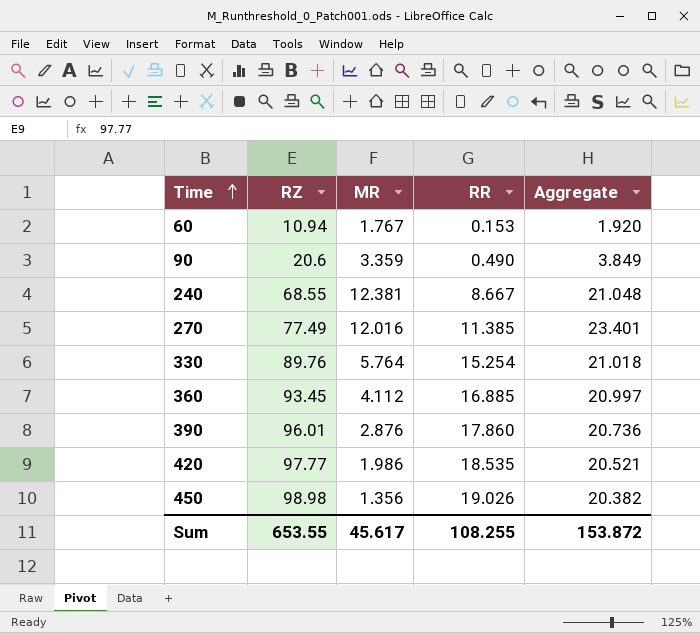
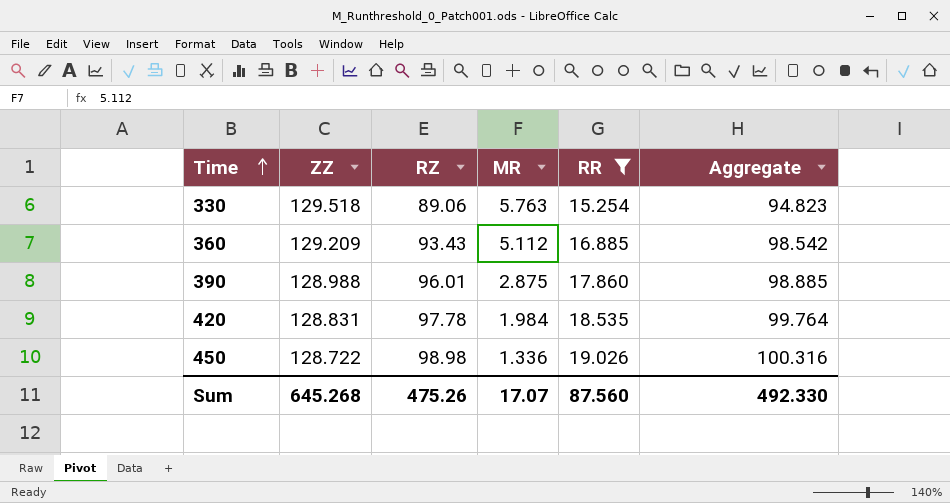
filter: none -> RR >= 15.254
column ZZ | position: none -> 2
column Aggregate | formula: [MR] + [RR] -> [RZ] + [MR]
330 | RZ: 89.76 -> 89.06
330 | MR: 5.764 -> 5.763
360 | RZ: 93.45 -> 93.43
360 | MR: 4.112 -> 5.112
390 | MR: 2.876 -> 2.875
420 | RZ: 97.77 -> 97.78
420 | MR: 1.986 -> 1.984
450 | MR: 1.356 -> 1.336
Sum | RZ: 653.55 -> 475.26
Sum | MR: 45.617 -> 17.07
Sum | RR: 108.255 -> 87.560
Sum | Aggregate: 153.872 -> 492.330

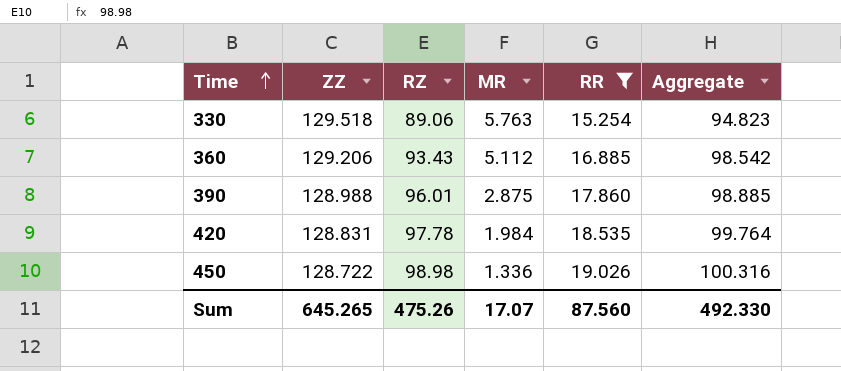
360 | ZZ: 129.209 -> 129.206
Sum | ZZ: 645.268 -> 645.265

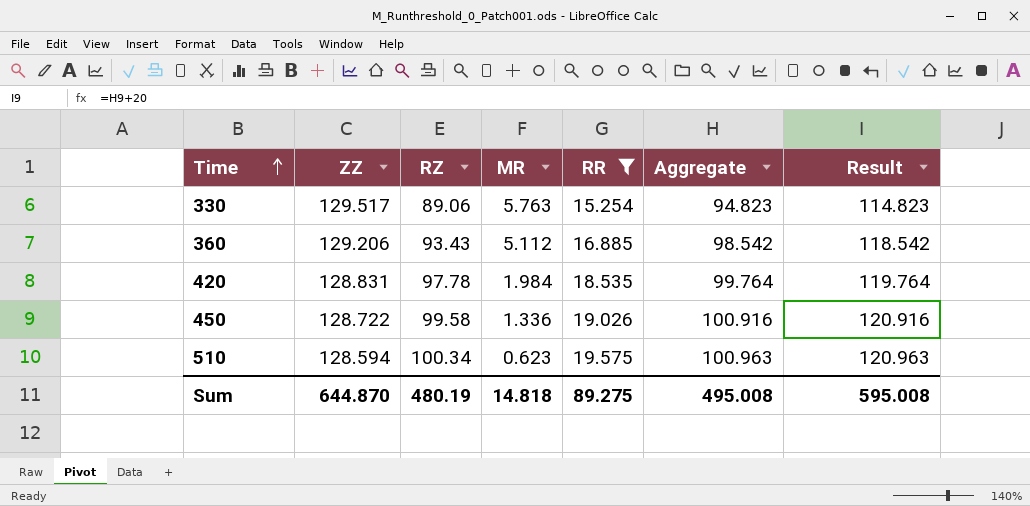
column Result | formula: none -> [Aggregate] + 20
row 390: 128.988 | 96.01 | 2.875 | 17.860 | 98.885 -> none
330 | ZZ: 129.518 -> 129.517
450 | RZ: 98.98 -> 99.58
450 | Aggregate: 100.316 -> 100.916
row 510: none -> 128.594 | 100.34 | 0.623 | 19.575 | 100.963 | 120.963
Sum | ZZ: 645.265 -> 644.870
Sum | RZ: 475.26 -> 480.19
Sum | MR: 17.07 -> 14.818
Sum | RR: 87.560 -> 89.275
Sum | Aggregate: 492.330 -> 495.008

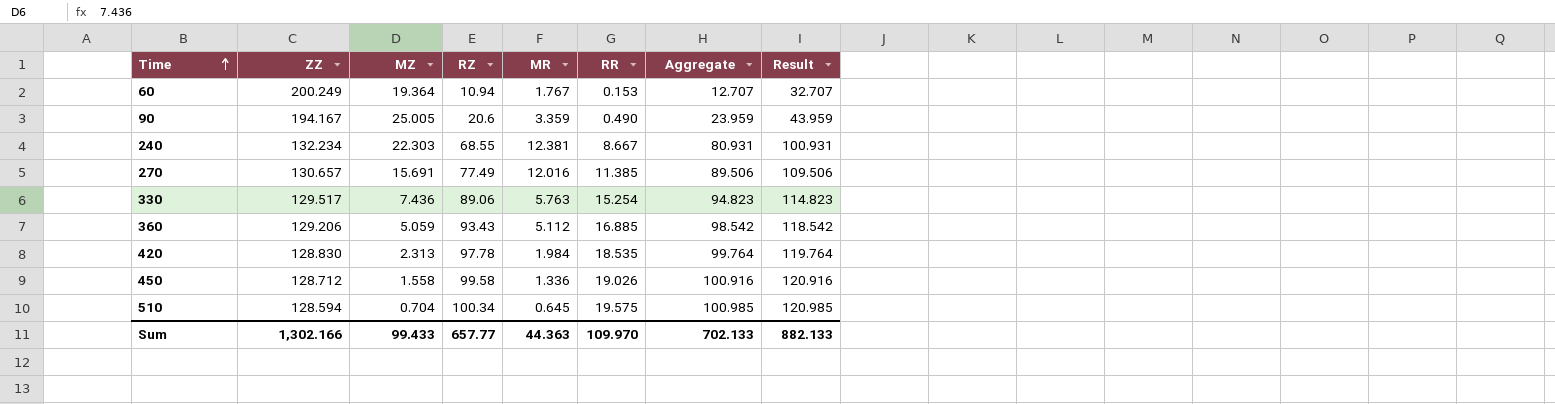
filter: RR >= 15.254 -> none
column MZ | position: none -> 3
420 | ZZ: 128.831 -> 128.830
450 | ZZ: 128.722 -> 128.712
510 | MR: 0.623 -> 0.645
510 | Aggregate: 100.963 -> 100.985
510 | Result: 120.963 -> 120.985
Sum | ZZ: 644.870 -> 1,302.166
Sum | RZ: 480.19 -> 657.77
Sum | MR: 14.818 -> 44.363
Sum | RR: 89.275 -> 109.970
Sum | Aggregate: 495.008 -> 702.133
Sum | Result: 595.008 -> 882.133

